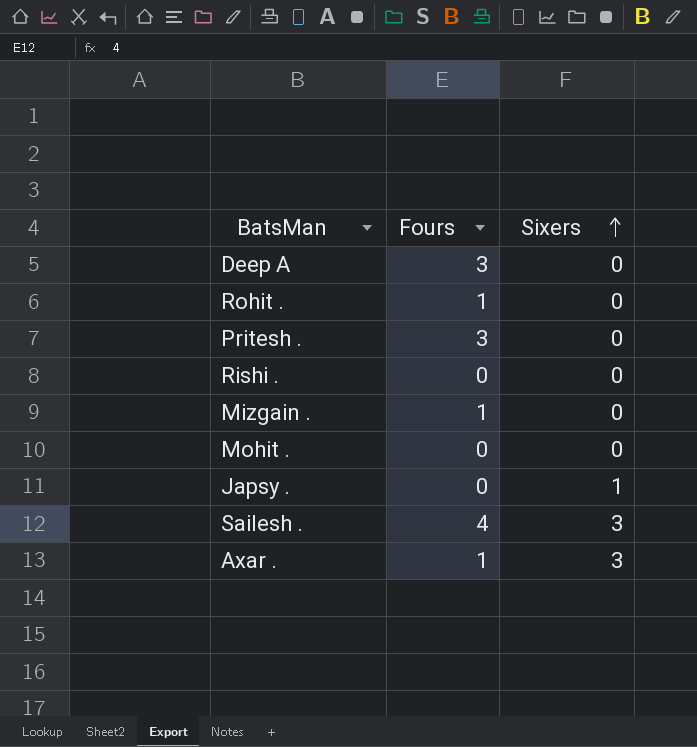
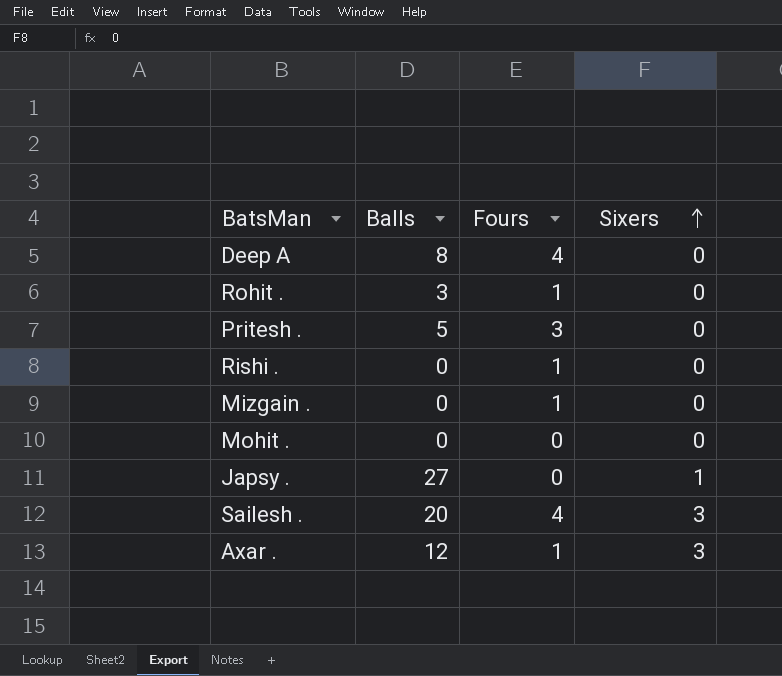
column Balls | position: none -> 2
Deep A | Fours: 3 -> 4
Rishi . | Fours: 0 -> 1

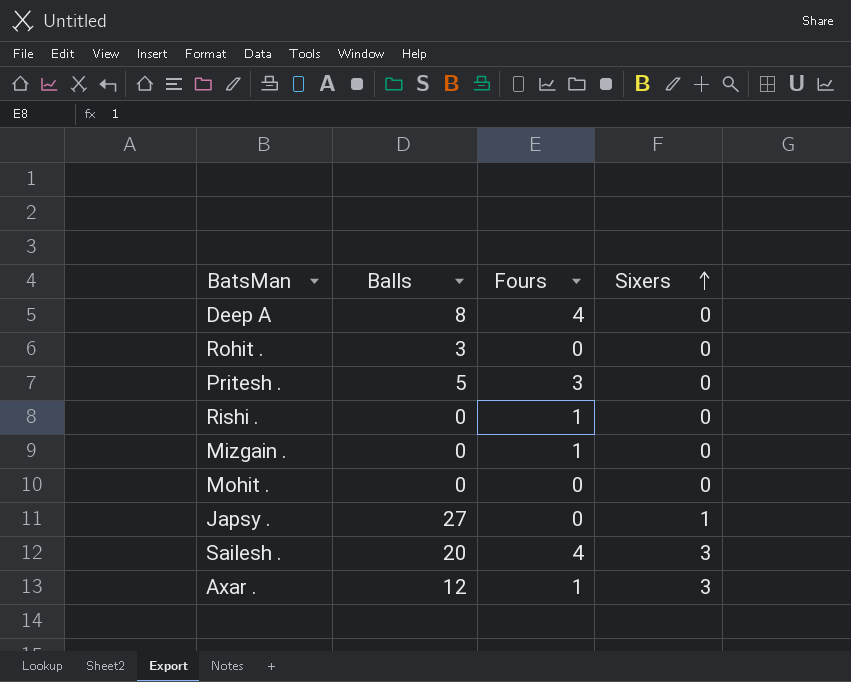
Rohit . | Fours: 1 -> 0

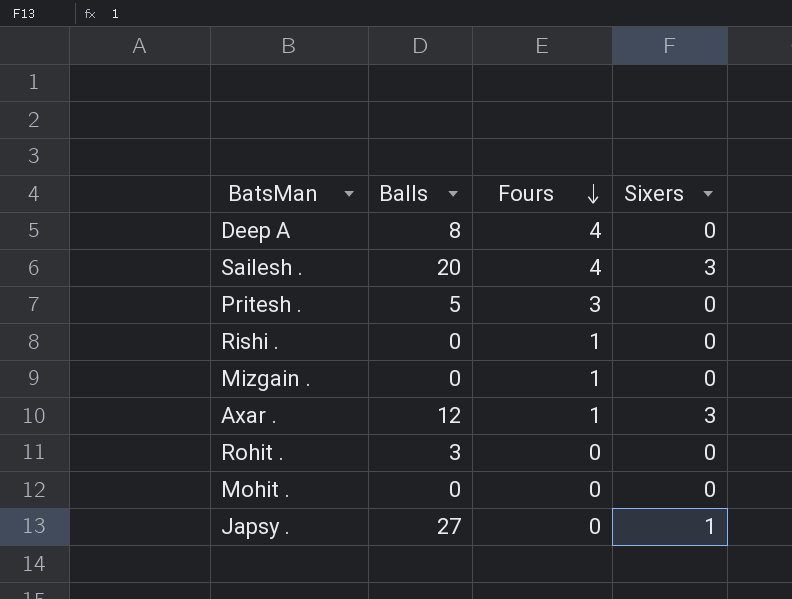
row order: Sixers ascending -> Fours descending

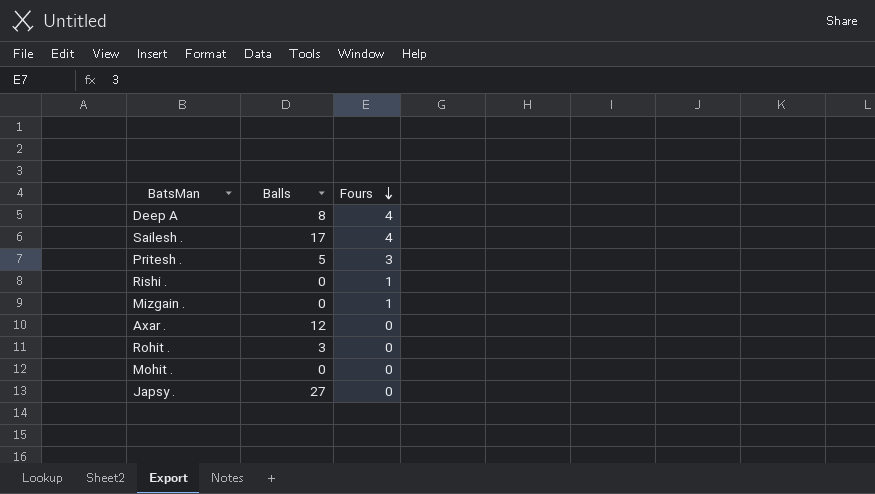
column Sixers | position: 4 -> none
Sailesh . | Balls: 20 -> 17
Axar . | Fours: 1 -> 0

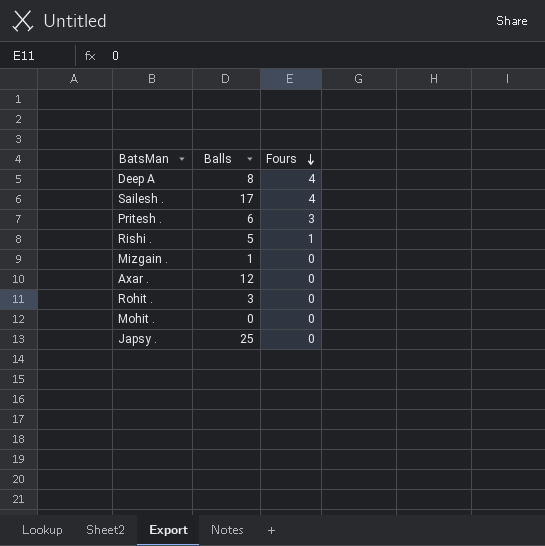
Pritesh . | Balls: 5 -> 6
Rishi . | Balls: 0 -> 5
Mizgain . | Balls: 0 -> 1
Mizgain . | Fours: 1 -> 0
Japsy . | Balls: 27 -> 25

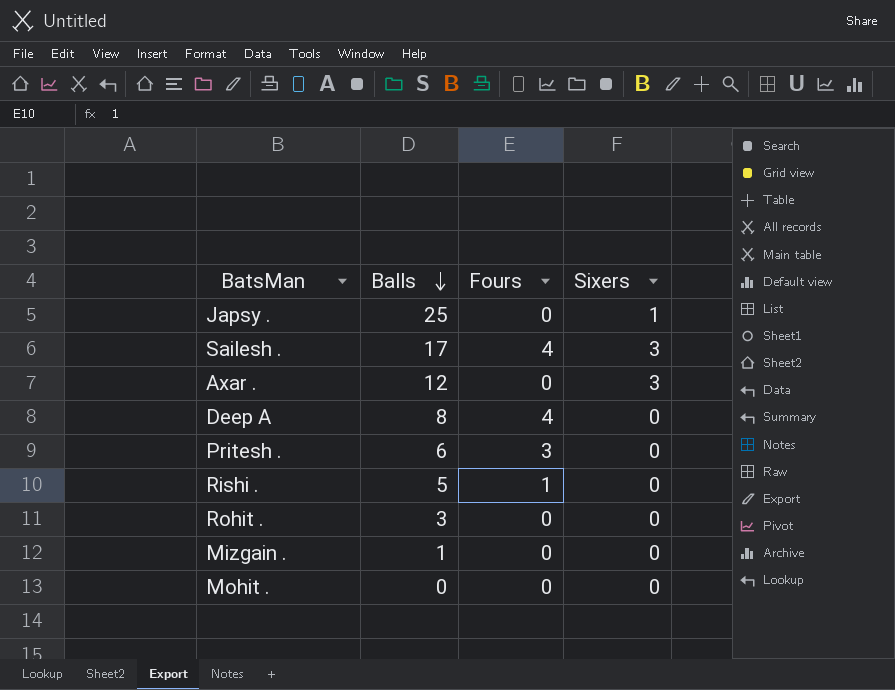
row order: Fours descending -> Balls descending
column Sixers | position: none -> 4

